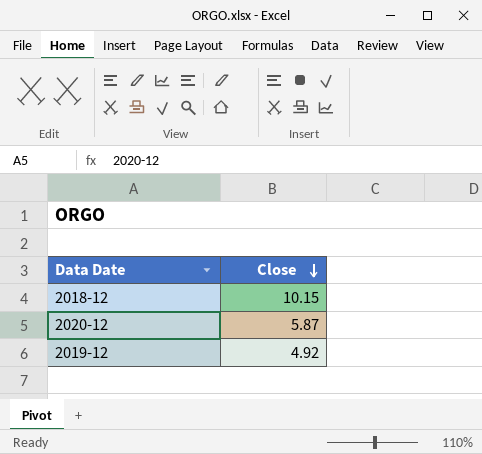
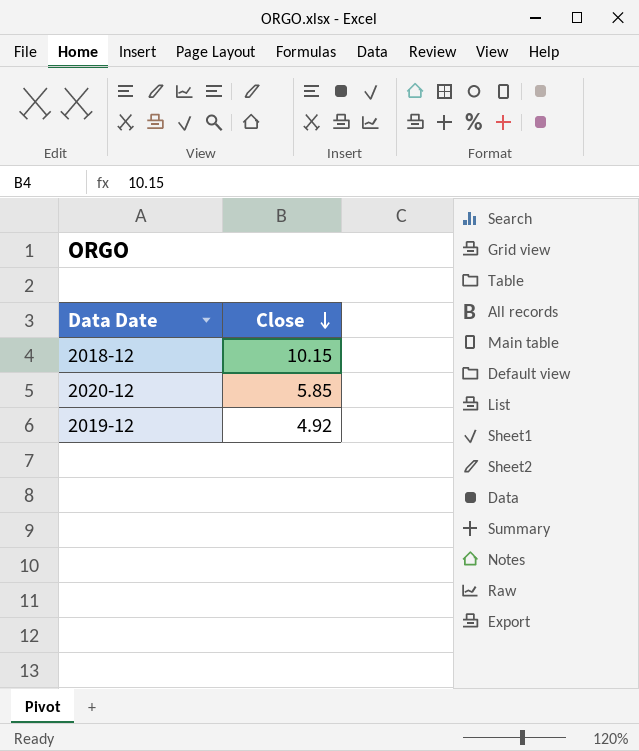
2020-12 | Close: 5.87 -> 5.85

